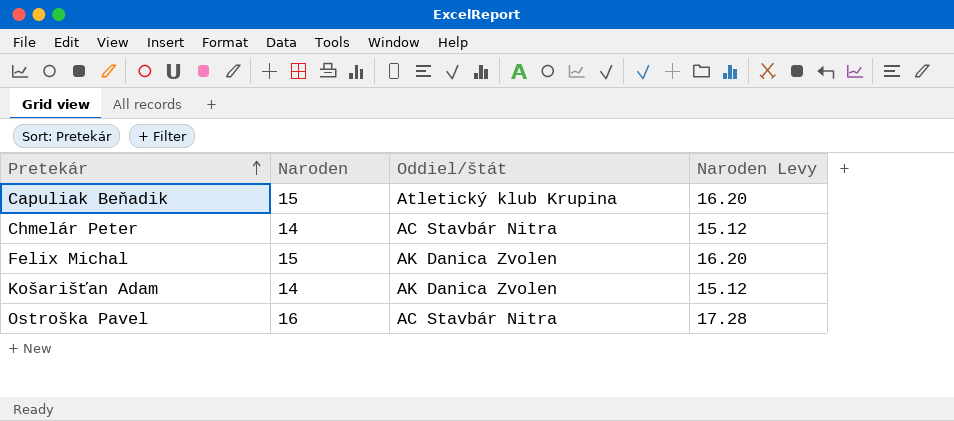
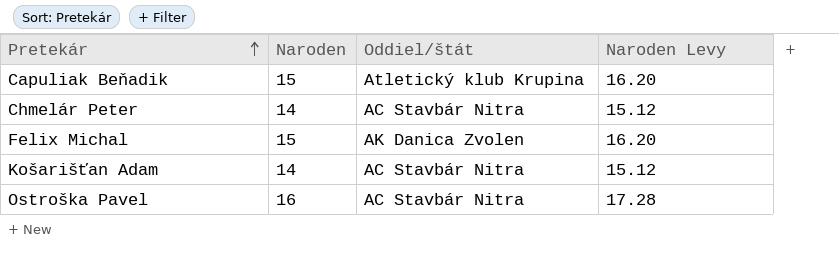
Košarišťan Adam | Oddiel/štát: AK Danica Zvolen -> AC Stavbár Nitra

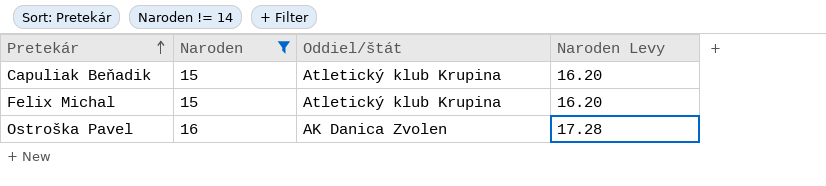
filter: none -> Naroden != 14
Felix Michal | Oddiel/štát: AK Danica Zvolen -> Atletický klub Krupina
Ostroška Pavel | Oddiel/štát: AC Stavbár Nitra -> AK Danica Zvolen

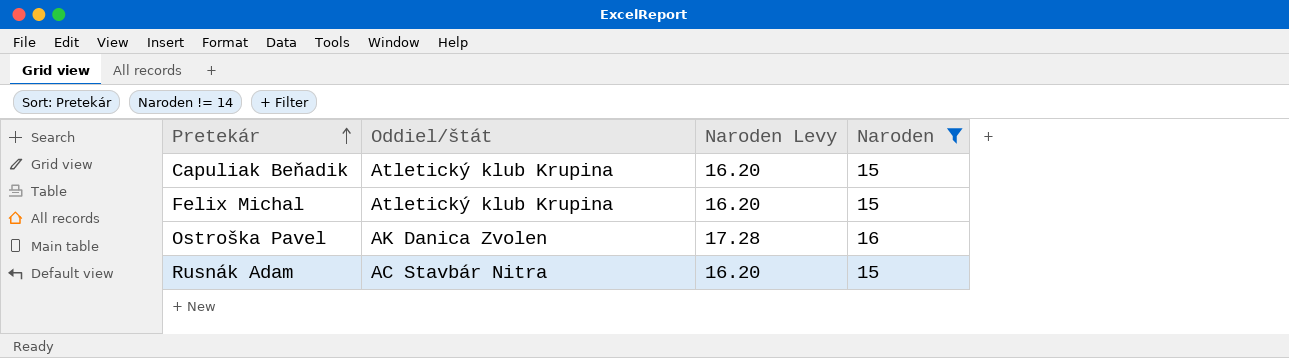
column Naroden | position: 2 -> 4
row Rusnák Adam: none -> AC Stavbár Nitra | 16.20 | 15

